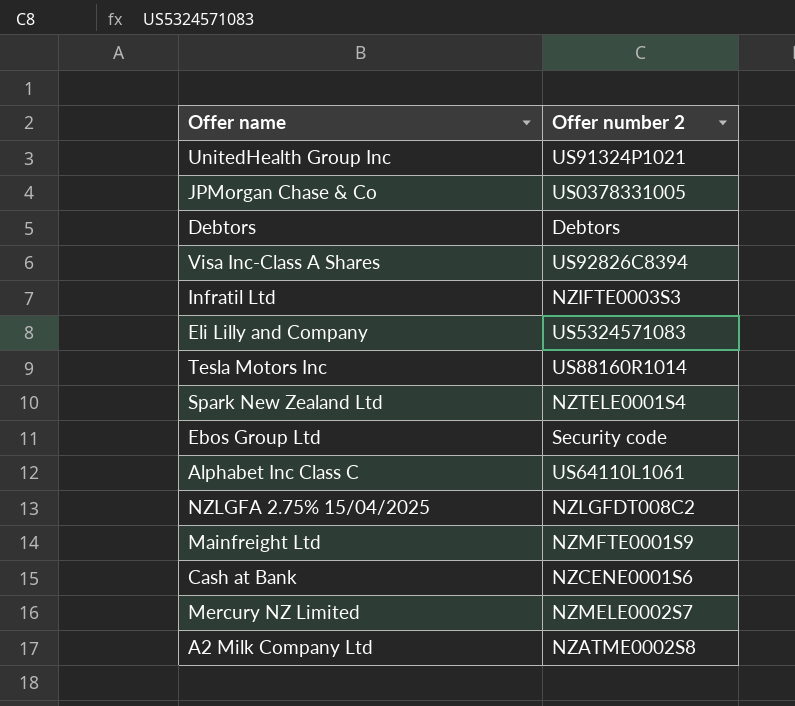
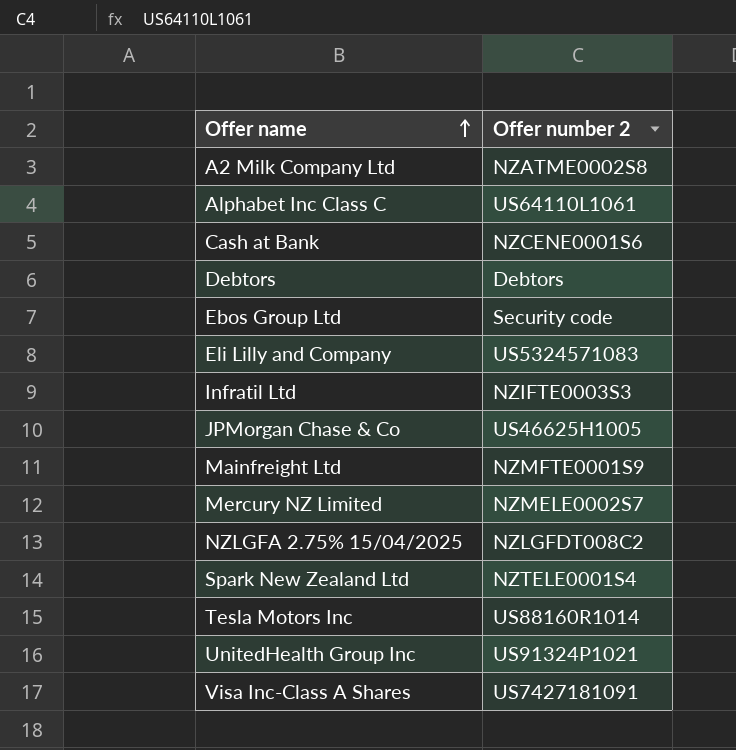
row order: none -> Offer name ascending
JPMorgan Chase & Co | Offer number 2: US0378331005 -> US46625H1005
Visa Inc-Class A Shares | Offer number 2: US92826C8394 -> US7427181091

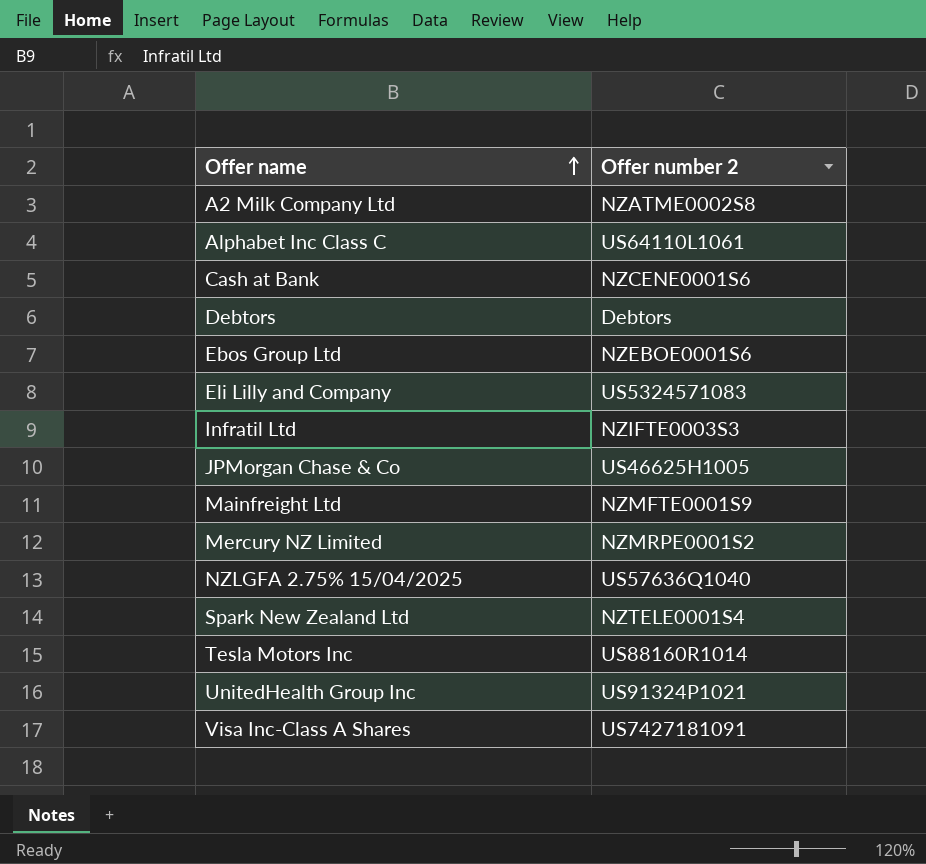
Ebos Group Ltd | Offer number 2: Security code -> NZEBOE0001S6
Mercury NZ Limited | Offer number 2: NZMELE0002S7 -> NZMRPE0001S2
NZLGFA 2.75% 15/04/2025 | Offer number 2: NZLGFDT008C2 -> US57636Q1040

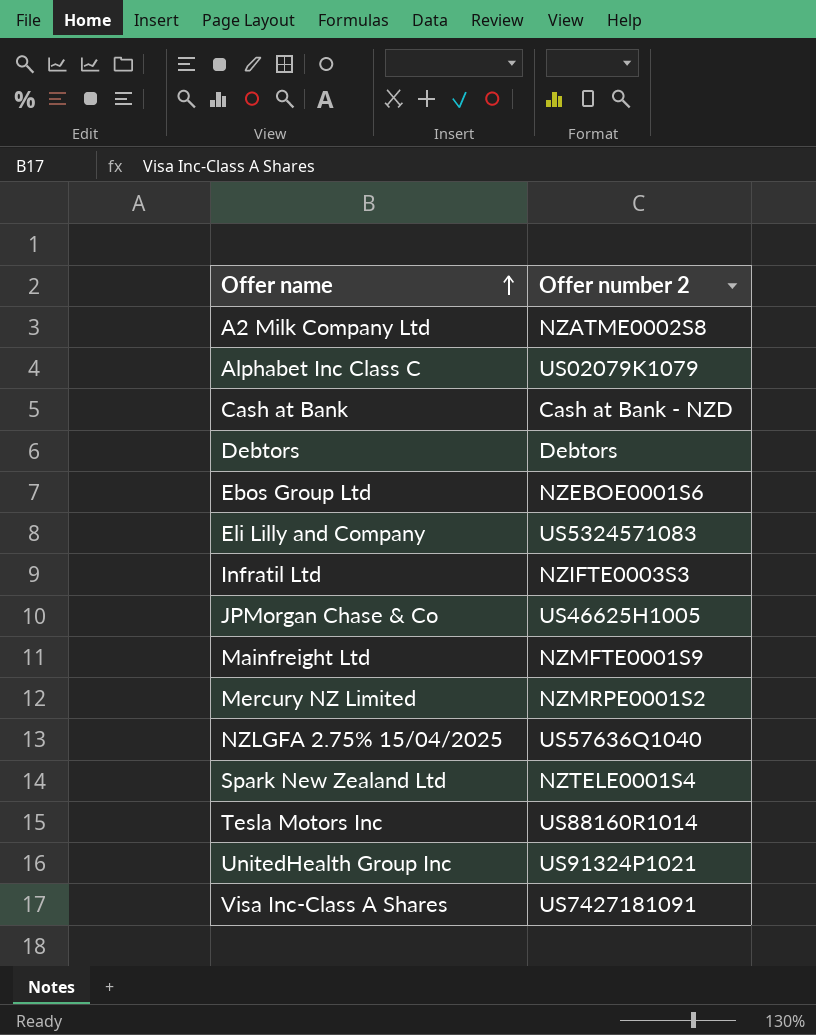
Alphabet Inc Class C | Offer number 2: US64110L1061 -> US02079K1079
Cash at Bank | Offer number 2: NZCENE0001S6 -> Cash at Bank - NZD

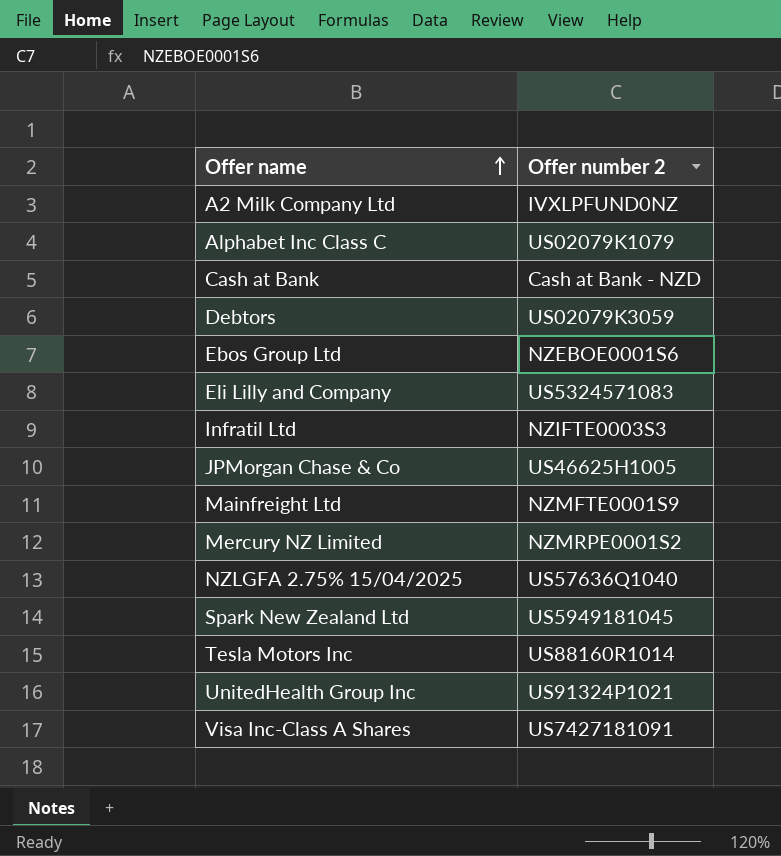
A2 Milk Company Ltd | Offer number 2: NZATME0002S8 -> IVXLPFUND0NZ
Debtors | Offer number 2: Debtors -> US02079K3059
Spark New Zealand Ltd | Offer number 2: NZTELE0001S4 -> US5949181045

